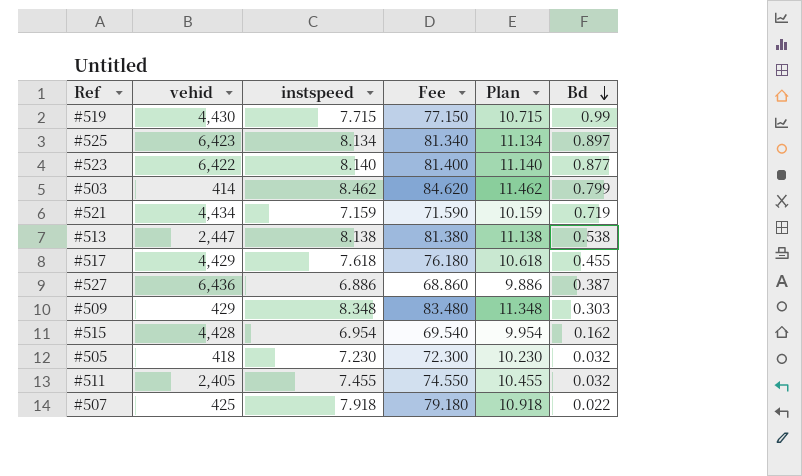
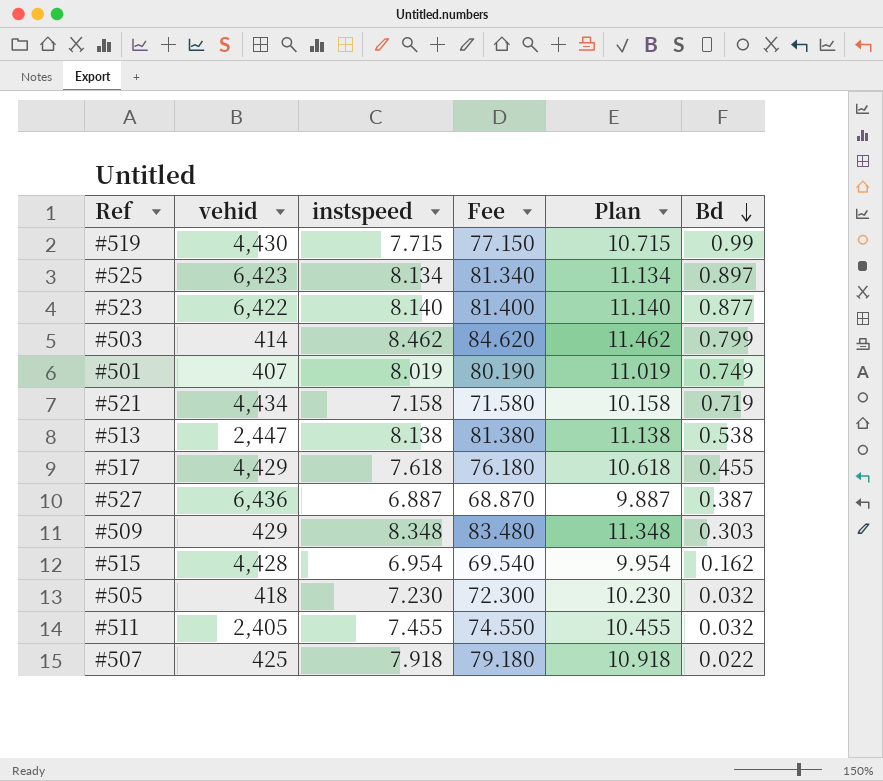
row #501: none -> 407 | 8.019 | 80.190 | 11.019 | 0.749
#521 | instspeed: 7.159 -> 7.158
#521 | Fee: 71.590 -> 71.580
#521 | Plan: 10.159 -> 10.158
#527 | instspeed: 6.886 -> 6.887
#527 | Fee: 68.860 -> 68.870
#527 | Plan: 9.886 -> 9.887

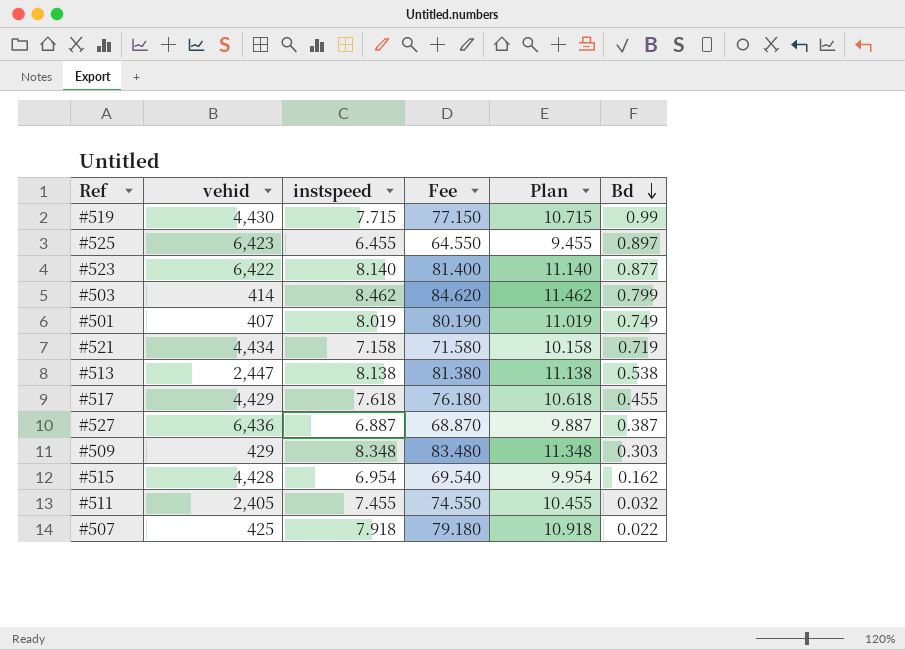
row #505: 418 | 7.230 | 72.300 | 10.230 | 0.032 -> none
#525 | instspeed: 8.134 -> 6.455
#525 | Fee: 81.340 -> 64.550
#525 | Plan: 11.134 -> 9.455

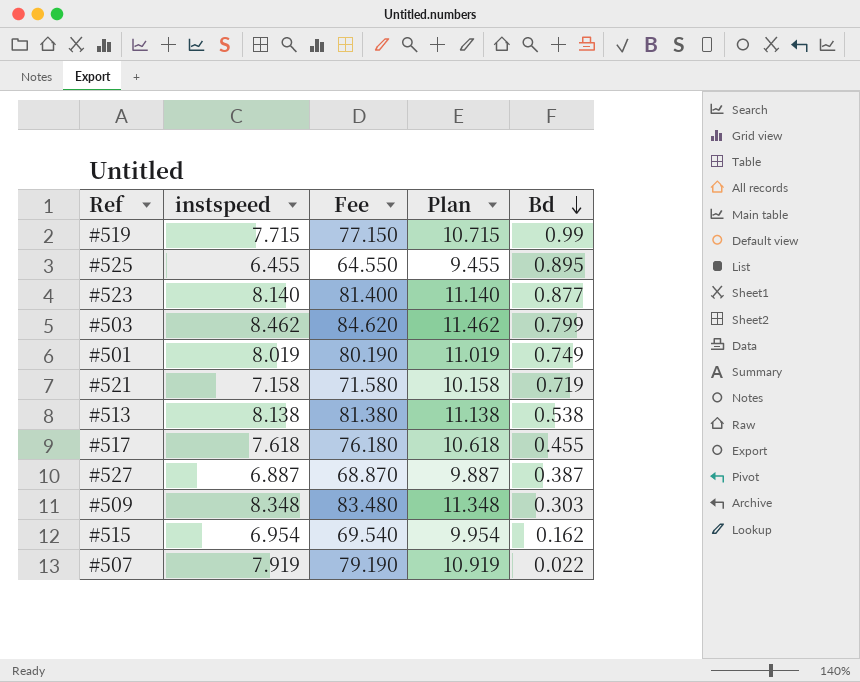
column vehid | position: 2 -> none
row #511: 2,405 | 7.455 | 74.550 | 10.455 | 0.032 -> none
#525 | Bd: 0.897 -> 0.895
#507 | instspeed: 7.918 -> 7.919
#507 | Fee: 79.180 -> 79.190
#507 | Plan: 10.918 -> 10.919

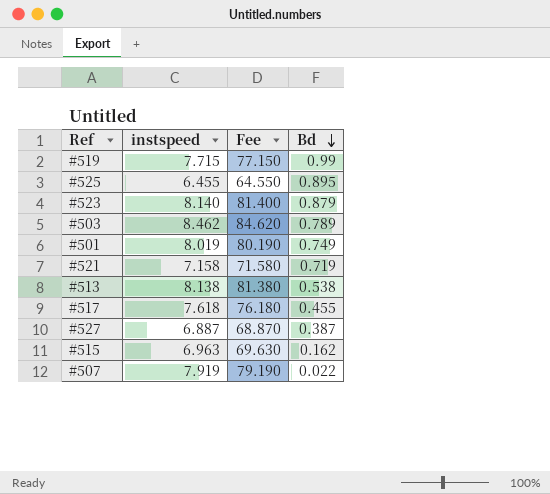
column Plan | formula: [instspeed] + 3 -> none
row #509: 8.348 | 83.480 | 11.348 | 0.303 -> none
#523 | Bd: 0.877 -> 0.879
#503 | Bd: 0.799 -> 0.789
#515 | instspeed: 6.954 -> 6.963
#515 | Fee: 69.540 -> 69.630

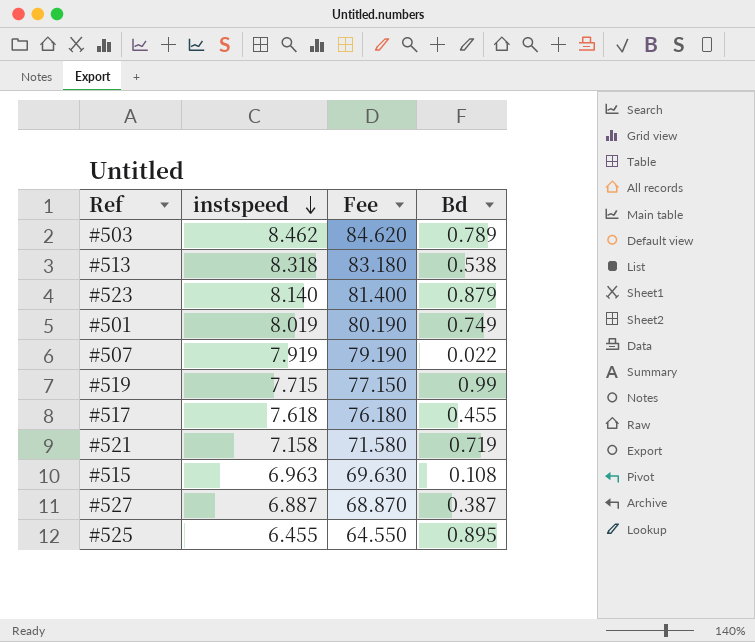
row order: Bd descending -> instspeed descending
#513 | instspeed: 8.138 -> 8.318
#513 | Fee: 81.380 -> 83.180
#515 | Bd: 0.162 -> 0.108

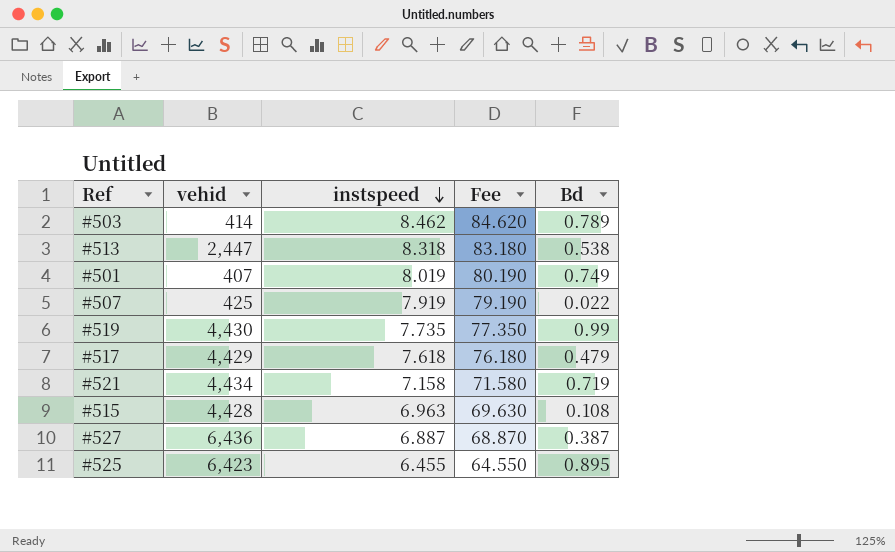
column vehid | position: none -> 2
row #523: 8.140 | 81.400 | 0.879 -> none
#519 | instspeed: 7.715 -> 7.735
#519 | Fee: 77.150 -> 77.350
#517 | Bd: 0.455 -> 0.479

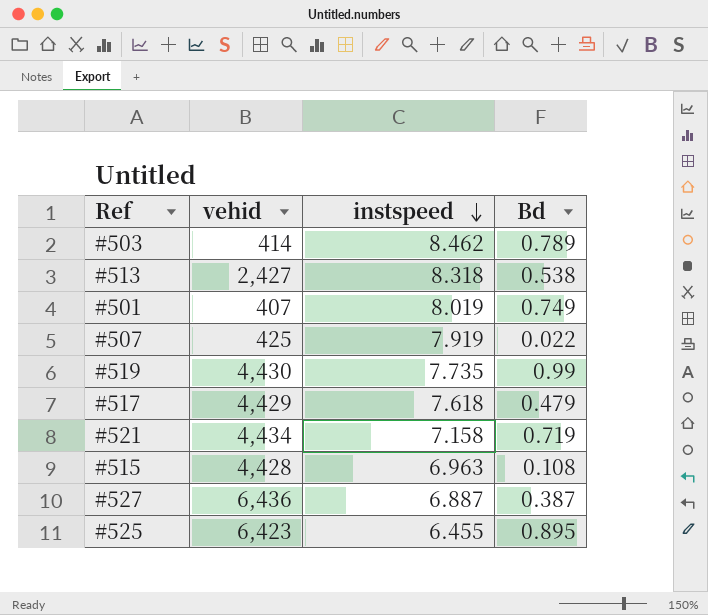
column Fee | formula: [instspeed] * 10 -> none
#513 | vehid: 2,447 -> 2,427

